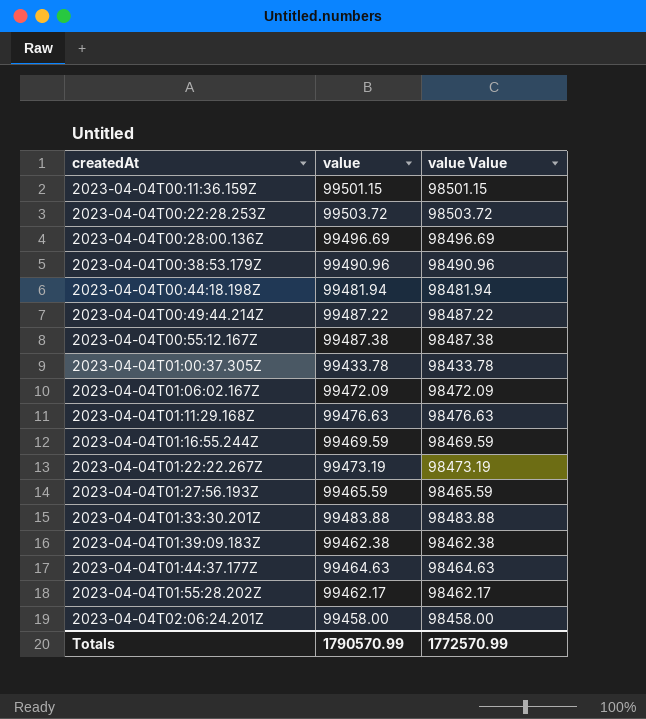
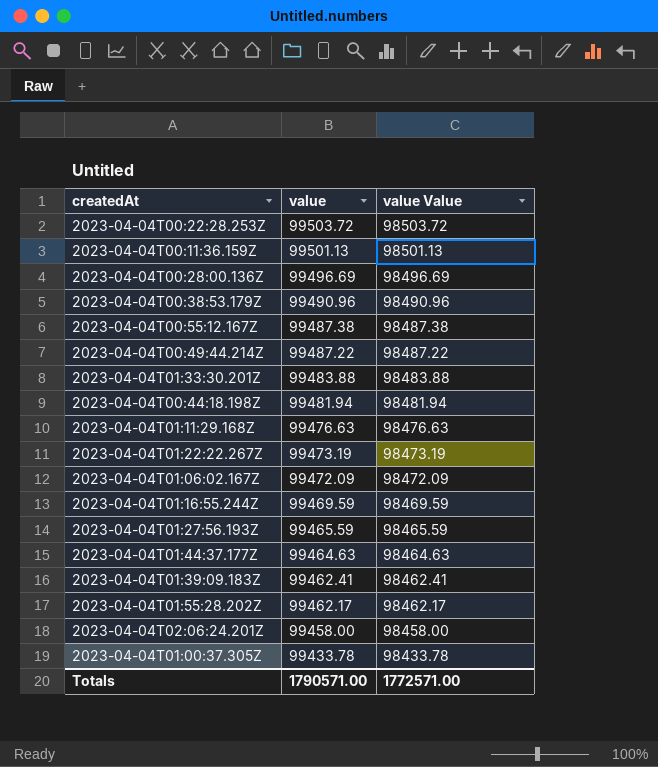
row order: createdAt ascending -> value descending
2023-04-04T00:11:36.159Z | value: 99501.15 -> 99501.13
2023-04-04T00:11:36.159Z | value Value: 98501.15 -> 98501.13
2023-04-04T01:39:09.183Z | value: 99462.38 -> 99462.41
2023-04-04T01:39:09.183Z | value Value: 98462.38 -> 98462.41
Totals | value: 1790570.99 -> 1790571.00
Totals | value Value: 1772570.99 -> 1772571.00

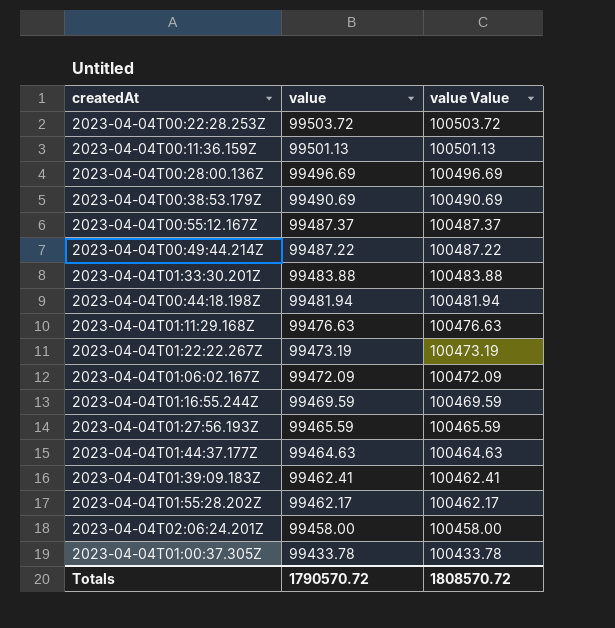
column value Value | formula: [value] - 1000 -> [value] + 1000
2023-04-04T00:38:53.179Z | value: 99490.96 -> 99490.69
2023-04-04T00:55:12.167Z | value: 99487.38 -> 99487.37
Totals | value: 1790571.00 -> 1790570.72
Totals | value Value: 1772571.00 -> 1808570.72

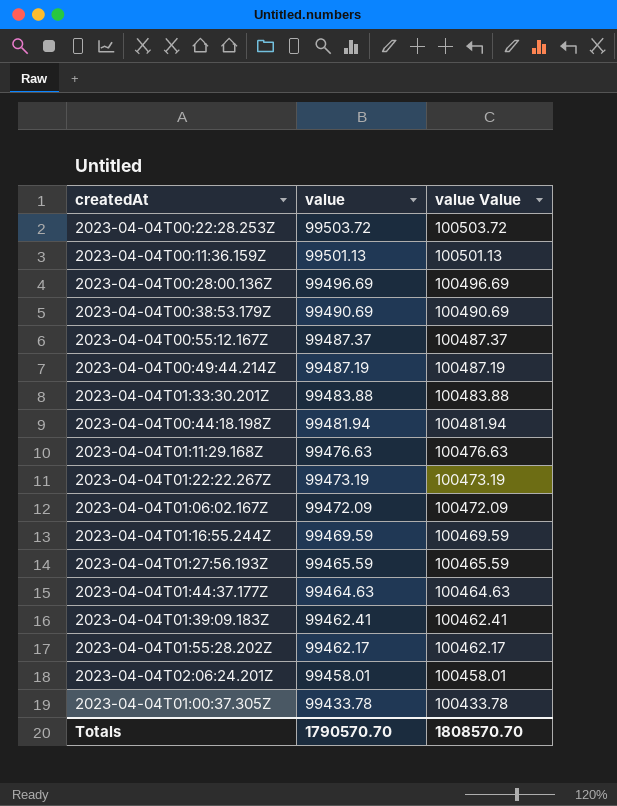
2023-04-04T00:49:44.214Z | value: 99487.22 -> 99487.19
2023-04-04T00:49:44.214Z | value Value: 100487.22 -> 100487.19
2023-04-04T02:06:24.201Z | value: 99458.00 -> 99458.01
2023-04-04T02:06:24.201Z | value Value: 100458.00 -> 100458.01
Totals | value: 1790570.72 -> 1790570.70
Totals | value Value: 1808570.72 -> 1808570.70

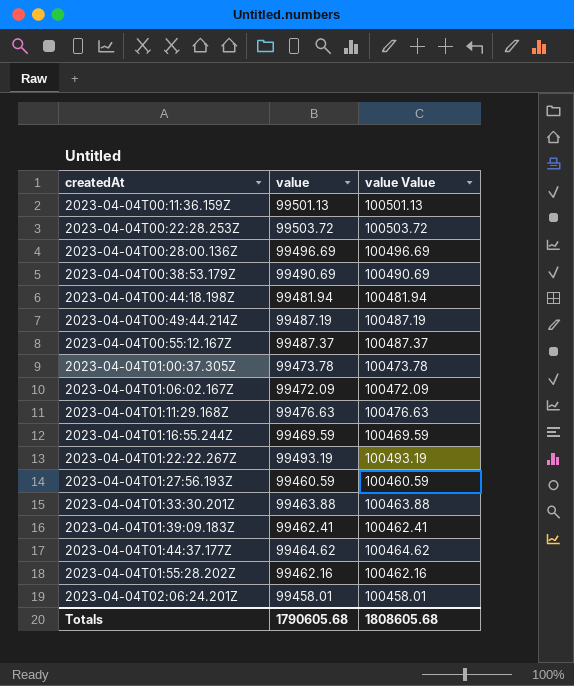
row order: value descending -> createdAt ascending
2023-04-04T01:00:37.305Z | value: 99433.78 -> 99473.78
2023-04-04T01:00:37.305Z | value Value: 100433.78 -> 100473.78
2023-04-04T01:22:22.267Z | value: 99473.19 -> 99493.19
2023-04-04T01:22:22.267Z | value Value: 100473.19 -> 100493.19
2023-04-04T01:27:56.193Z | value: 99465.59 -> 99460.59
2023-04-04T01:27:56.193Z | value Value: 100465.59 -> 100460.59
2023-04-04T01:33:30.201Z | value: 99483.88 -> 99463.88
2023-04-04T01:33:30.201Z | value Value: 100483.88 -> 100463.88
2023-04-04T01:44:37.177Z | value: 99464.63 -> 99464.62
2023-04-04T01:44:37.177Z | value Value: 100464.63 -> 100464.62
2023-04-04T01:55:28.202Z | value: 99462.17 -> 99462.16
2023-04-04T01:55:28.202Z | value Value: 100462.17 -> 100462.16
Totals | value: 1790570.70 -> 1790605.68
Totals | value Value: 1808570.70 -> 1808605.68

